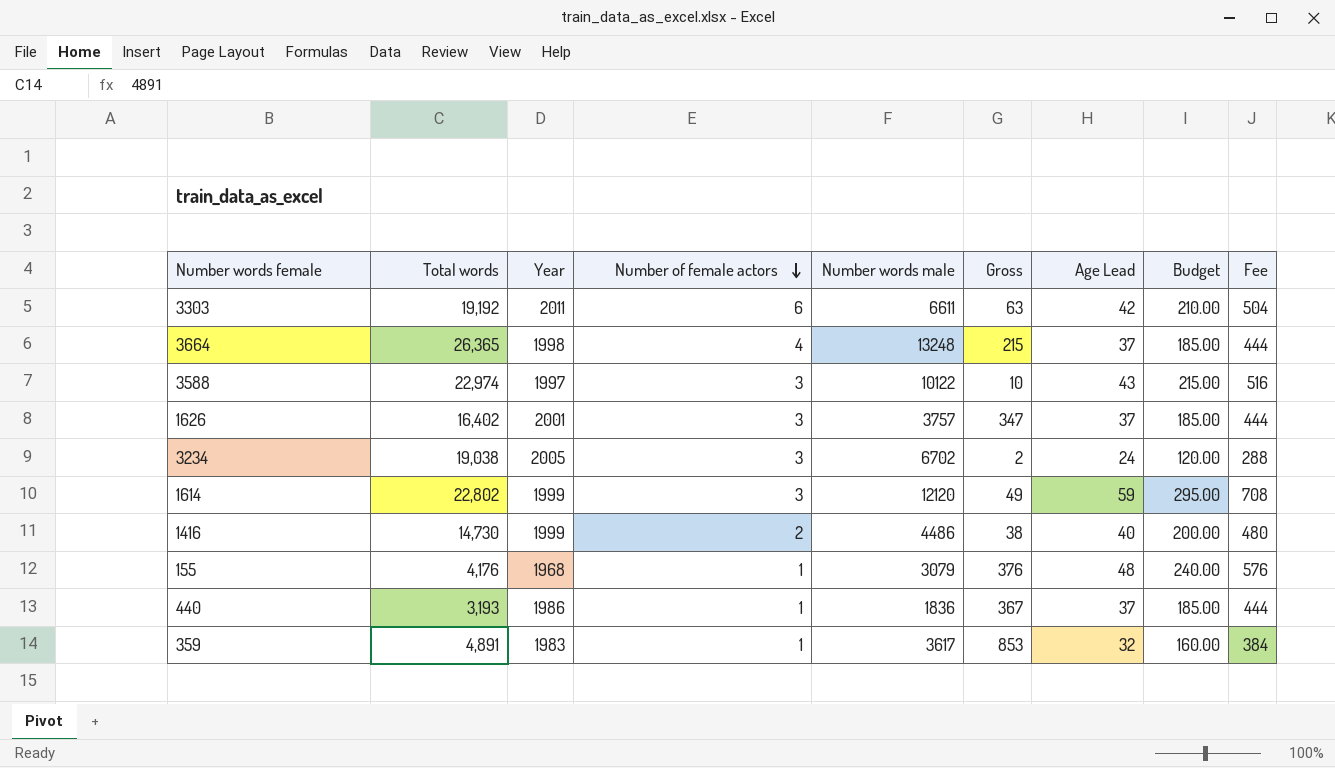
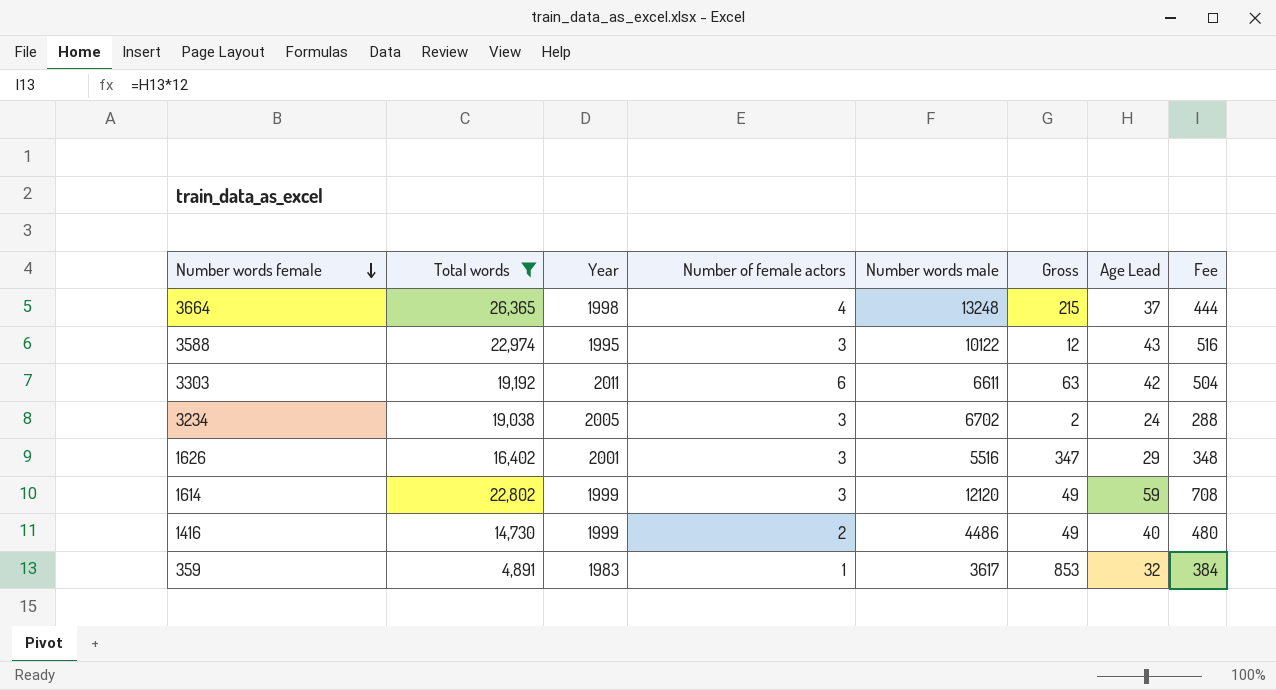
filter: none -> Total words >= 4,891
row order: Number of female actors descending -> Number words female descending
column Budget | formula: [Age Lead] * 5 -> none
3588 | Year: 1997 -> 1995
3588 | Gross: 10 -> 12
1626 | Number words male: 3757 -> 5516
1626 | Age Lead: 37 -> 29
1626 | Fee: 444 -> 348
1416 | Gross: 38 -> 49

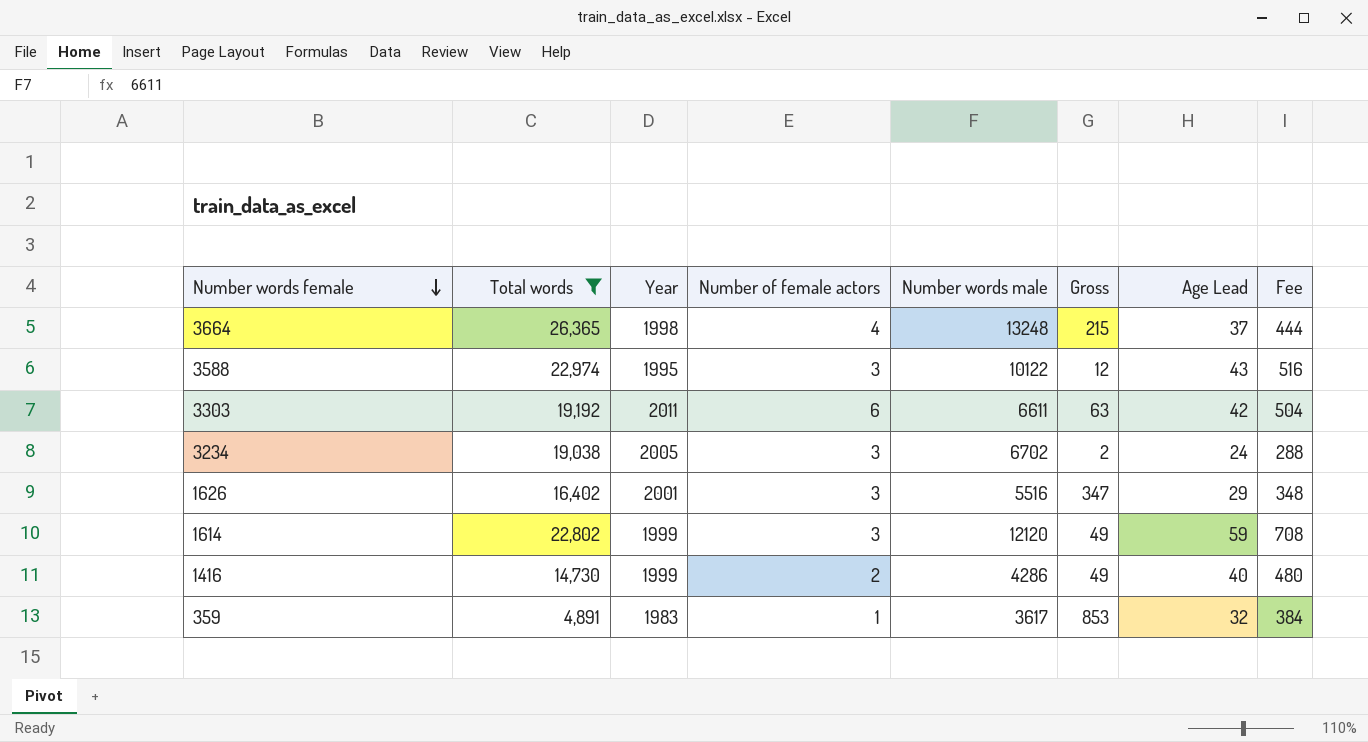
1416 | Number words male: 4486 -> 4286

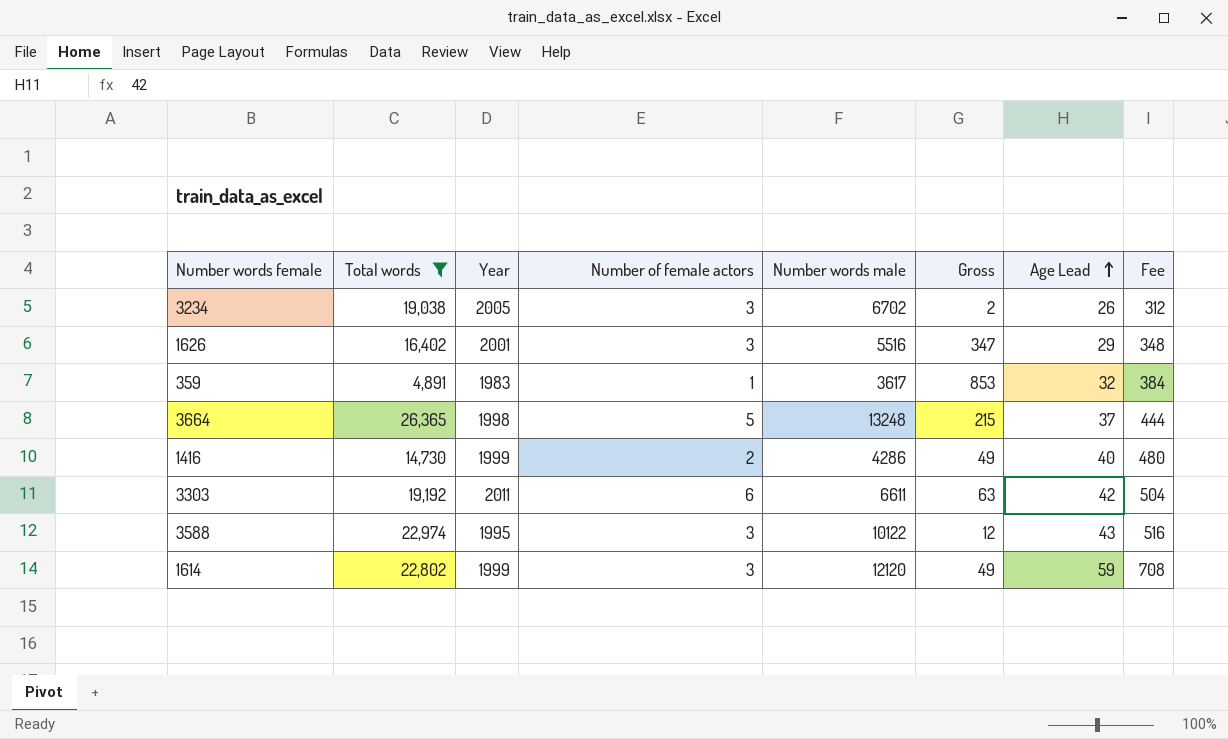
row order: Number words female descending -> Age Lead ascending
3234 | Age Lead: 24 -> 26
3234 | Fee: 288 -> 312
3664 | Number of female actors: 4 -> 5

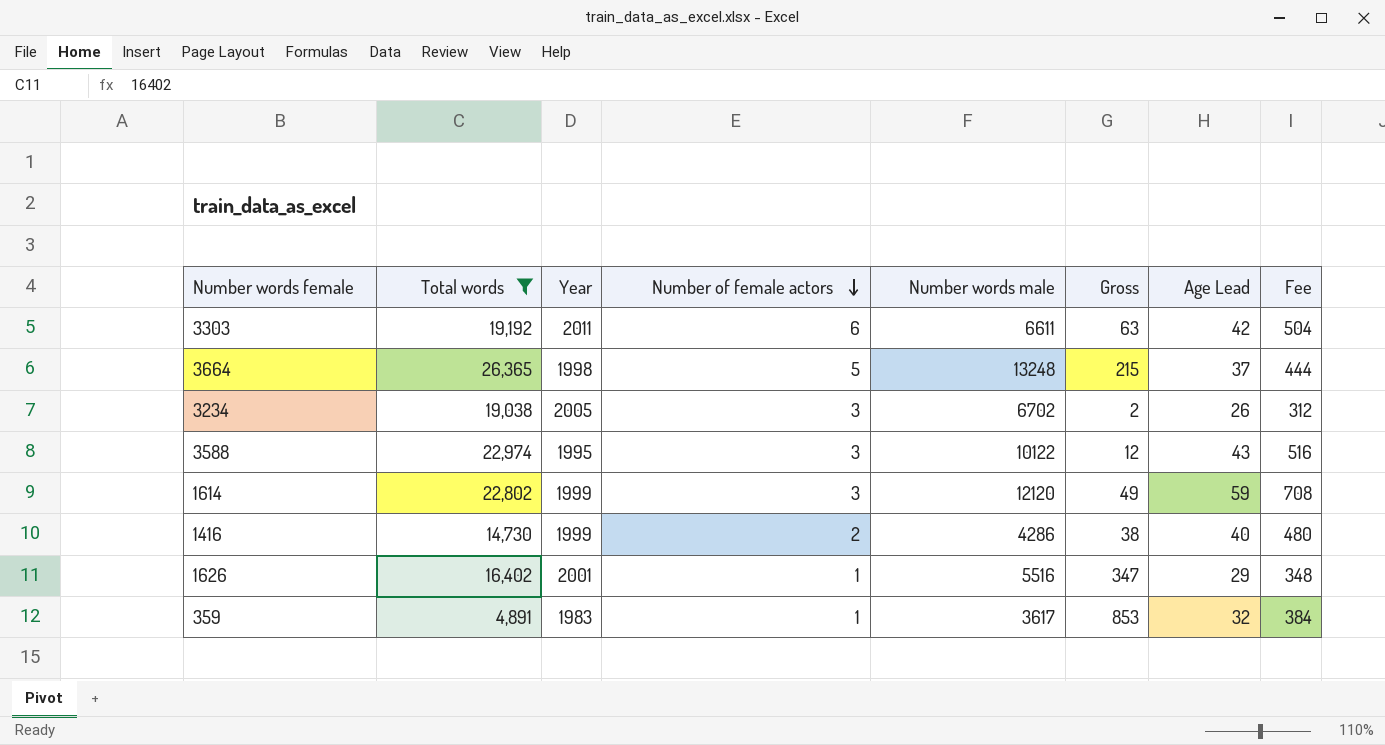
row order: Age Lead ascending -> Number of female actors descending
1416 | Gross: 49 -> 38
1626 | Number of female actors: 3 -> 1

